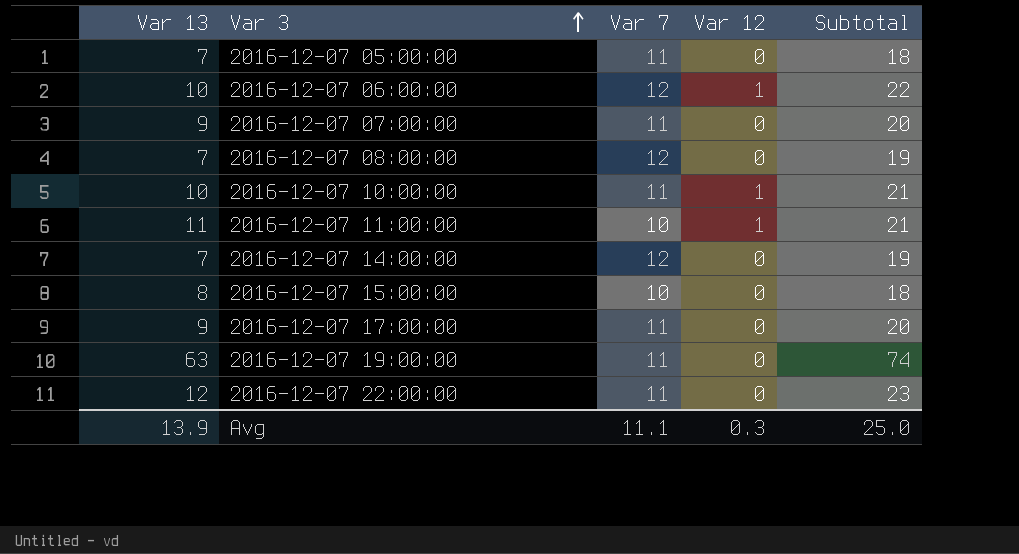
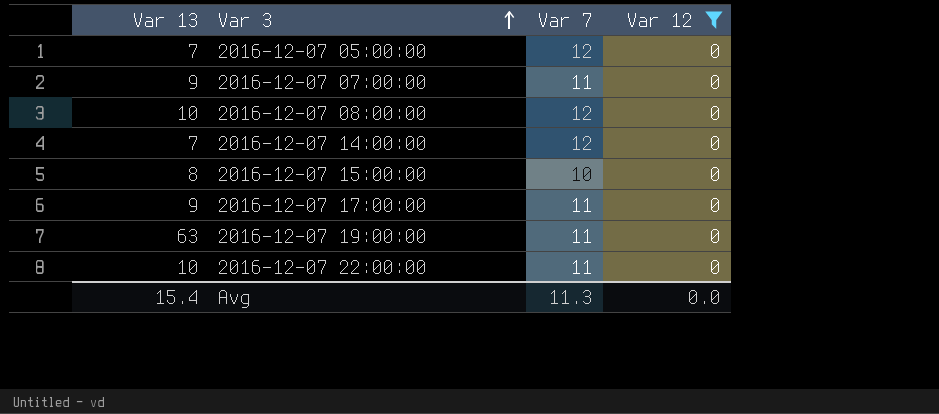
filter: none -> Var 12 = 0
column Subtotal | formula: [Var 13] + [Var 7] -> none
2016-12-07 05:00:00 | Var 7: 11 -> 12
2016-12-07 08:00:00 | Var 13: 7 -> 10
2016-12-07 22:00:00 | Var 13: 12 -> 10
Avg | Var 13: 13.9 -> 15.4
Avg | Var 7: 11.1 -> 11.3
Avg | Var 12: 0.3 -> 0.0

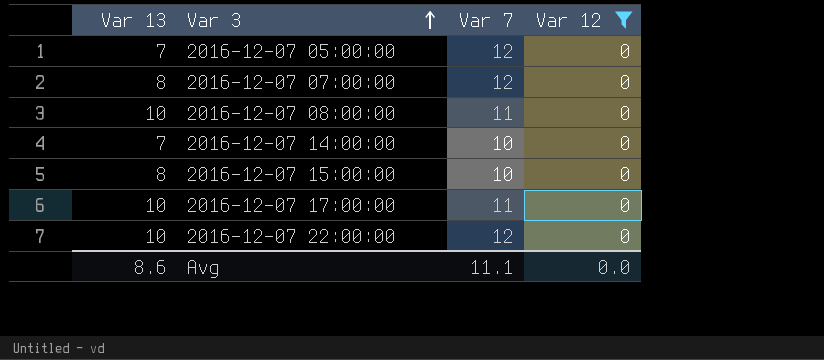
row 2016-12-07 19:00:00: 63 | 11 | 0 -> none
2016-12-07 07:00:00 | Var 13: 9 -> 8
2016-12-07 07:00:00 | Var 7: 11 -> 12
2016-12-07 08:00:00 | Var 7: 12 -> 11
2016-12-07 14:00:00 | Var 7: 12 -> 10
2016-12-07 17:00:00 | Var 13: 9 -> 10
2016-12-07 22:00:00 | Var 7: 11 -> 12
Avg | Var 13: 15.4 -> 8.6
Avg | Var 7: 11.3 -> 11.1

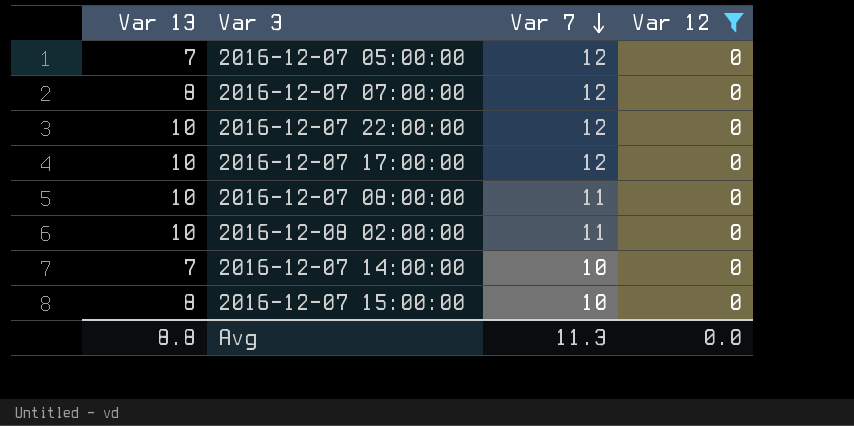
row order: Var 3 ascending -> Var 7 descending
2016-12-07 17:00:00 | Var 7: 11 -> 12
row 2016-12-08 02:00:00: none -> 10 | 11 | 0
Avg | Var 13: 8.6 -> 8.8
Avg | Var 7: 11.1 -> 11.3

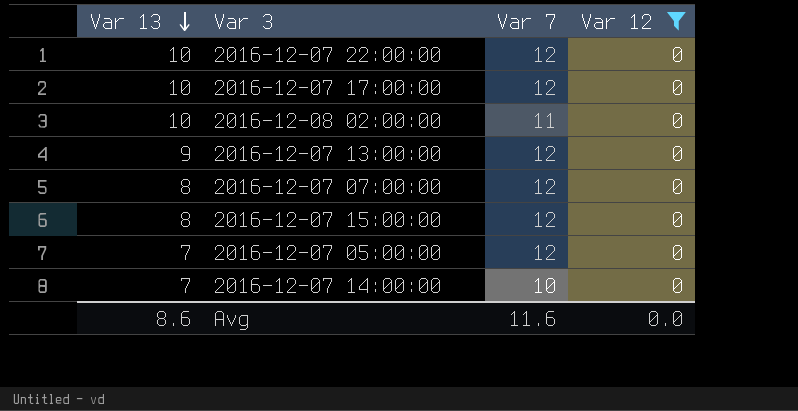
row order: Var 7 descending -> Var 13 descending
row 2016-12-07 08:00:00: 10 | 11 | 0 -> none
row 2016-12-07 13:00:00: none -> 9 | 12 | 0
2016-12-07 15:00:00 | Var 7: 10 -> 12
Avg | Var 13: 8.8 -> 8.6
Avg | Var 7: 11.3 -> 11.6

